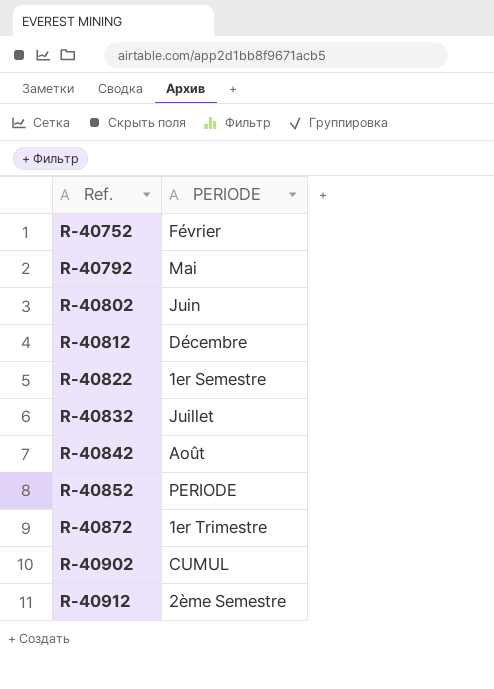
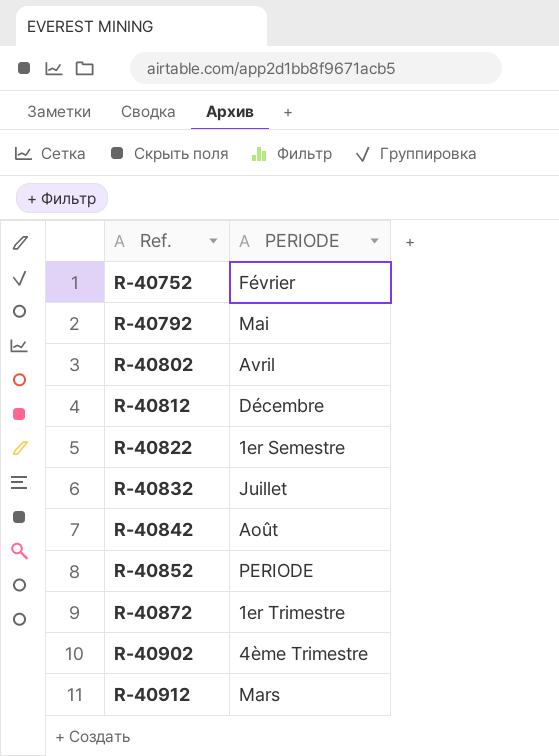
R-40802 | PERIODE: Juin -> Avril
R-40902 | PERIODE: CUMUL -> 4ème Trimestre
R-40912 | PERIODE: 2ème Semestre -> Mars

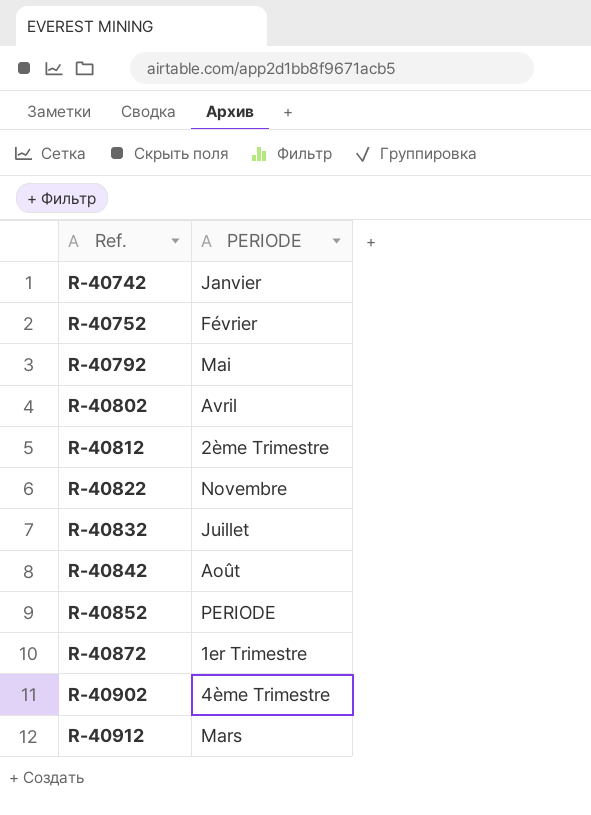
row R-40742: none -> Janvier
R-40812 | PERIODE: Décembre -> 2ème Trimestre
R-40822 | PERIODE: 1er Semestre -> Novembre

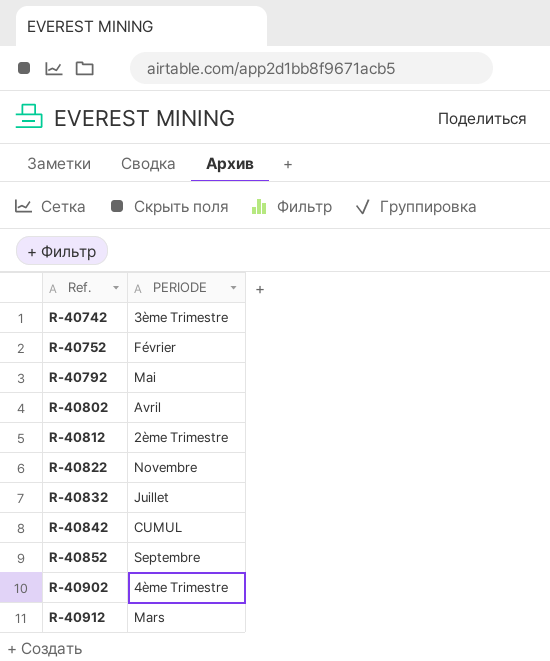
row R-40872: 1er Trimestre -> none
R-40742 | PERIODE: Janvier -> 3ème Trimestre
R-40842 | PERIODE: Août -> CUMUL
R-40852 | PERIODE: PERIODE -> Septembre

